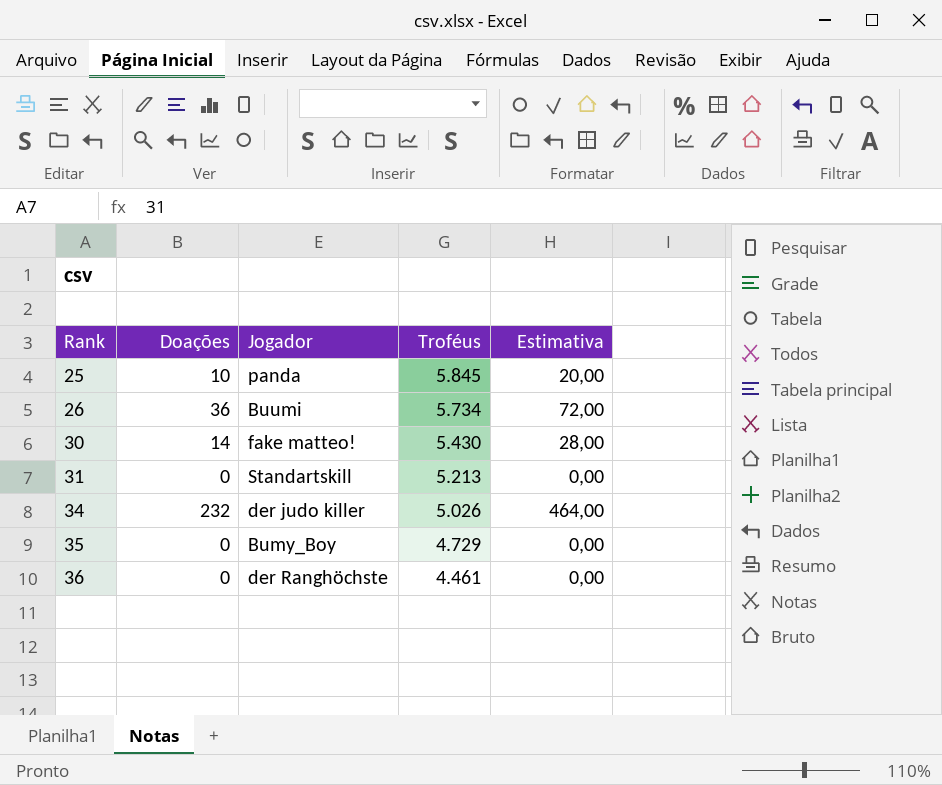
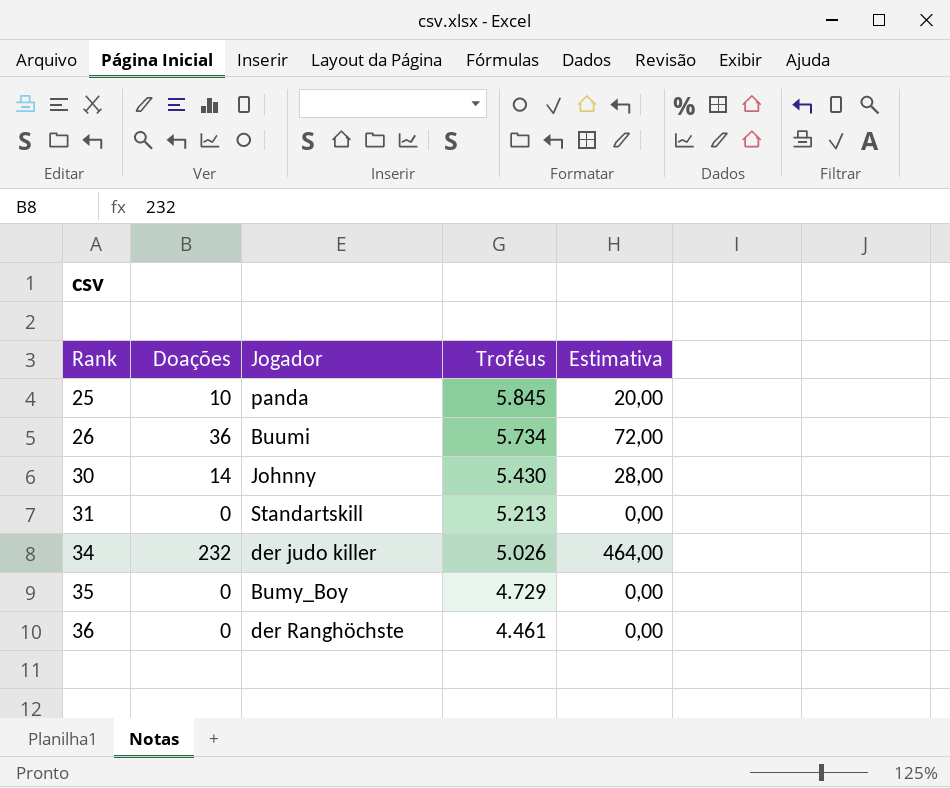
30 | Jogador: fake matteo! -> Johnny

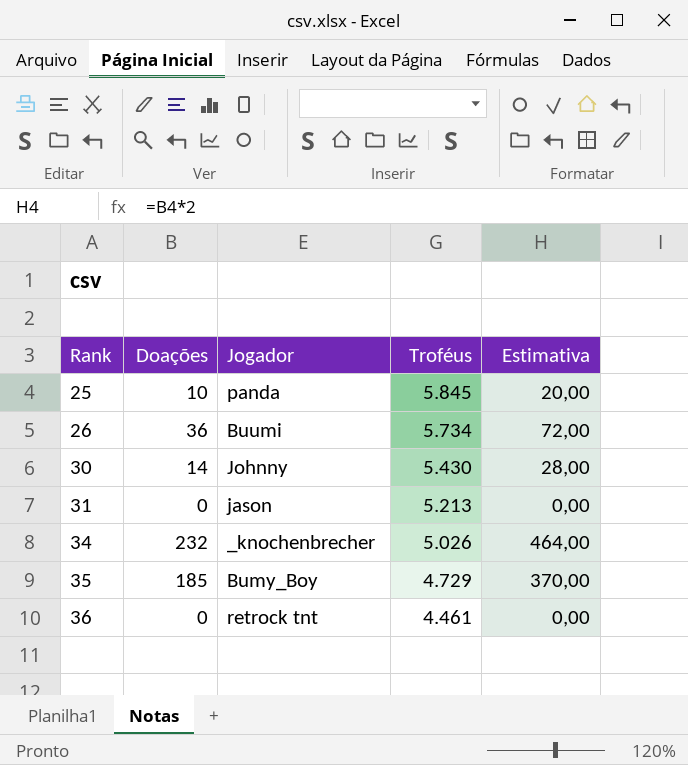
31 | Jogador: Standartskill -> jason
34 | Jogador: der judo killer -> _knochenbrecher
35 | Doações: 0 -> 185
35 | Estimativa: 0,00 -> 370,00
36 | Jogador: der Ranghöchste -> retrock tnt

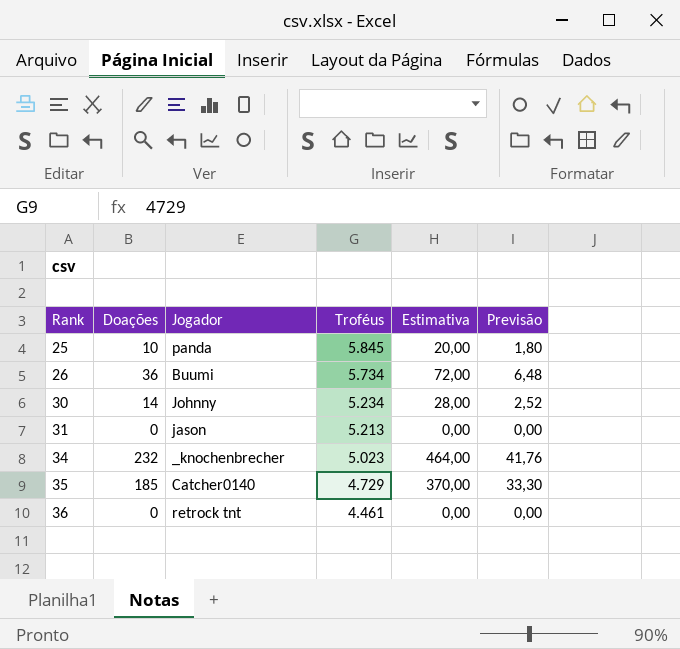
column Previsão | formula: none -> [Doações] * 0,18
30 | Troféus: 5.430 -> 5.234
34 | Troféus: 5.026 -> 5.023
35 | Jogador: Bumy_Boy -> Catcher0140

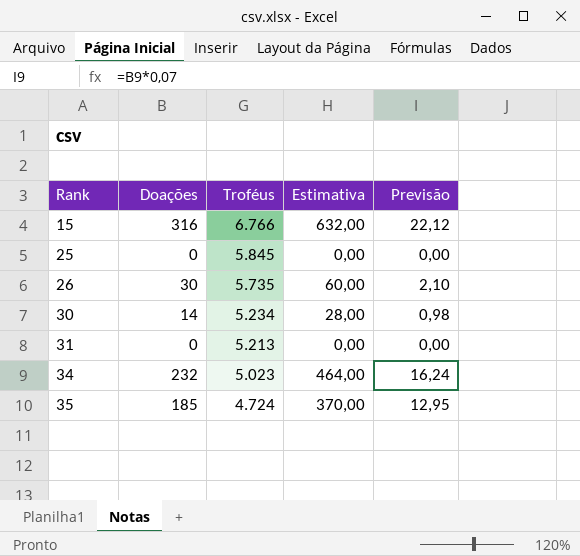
column Jogador | position: 3 -> none
column Previsão | formula: [Doações] * 0,18 -> [Doações] * 0,07
row 36: 0 | retrock tnt | 4.461 | 0,00 | 0,00 -> none
row 15: none -> 316 | 6.766 | 632,00 | 22,12
25 | Doações: 10 -> 0
25 | Estimativa: 20,00 -> 0,00
26 | Doações: 36 -> 30
26 | Troféus: 5.734 -> 5.735
26 | Estimativa: 72,00 -> 60,00
35 | Troféus: 4.729 -> 4.724

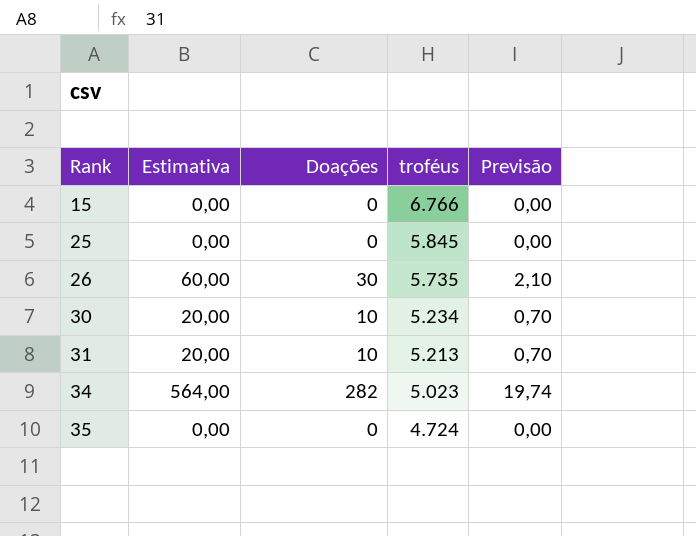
column Estimativa | position: 4 -> 2
column name: Troféus -> troféus
15 | Estimativa: 632,00 -> 0,00
15 | Doações: 316 -> 0
15 | Previsão: 22,12 -> 0,00
30 | Estimativa: 28,00 -> 20,00
30 | Doações: 14 -> 10
30 | Previsão: 0,98 -> 0,70
31 | Estimativa: 0,00 -> 20,00
31 | Doações: 0 -> 10
31 | Previsão: 0,00 -> 0,70
34 | Estimativa: 464,00 -> 564,00
34 | Doações: 232 -> 282
34 | Previsão: 16,24 -> 19,74
35 | Estimativa: 370,00 -> 0,00
35 | Doações: 185 -> 0
35 | Previsão: 12,95 -> 0,00

